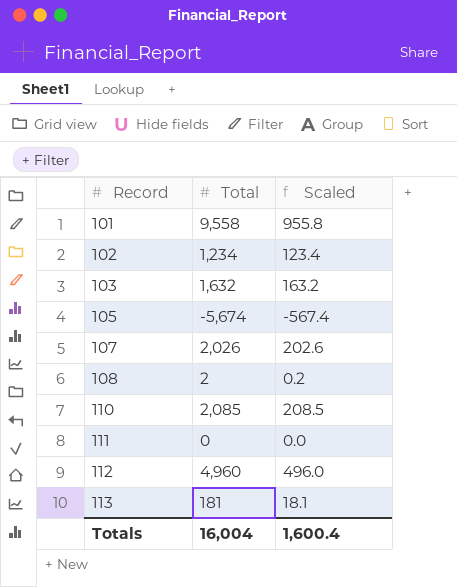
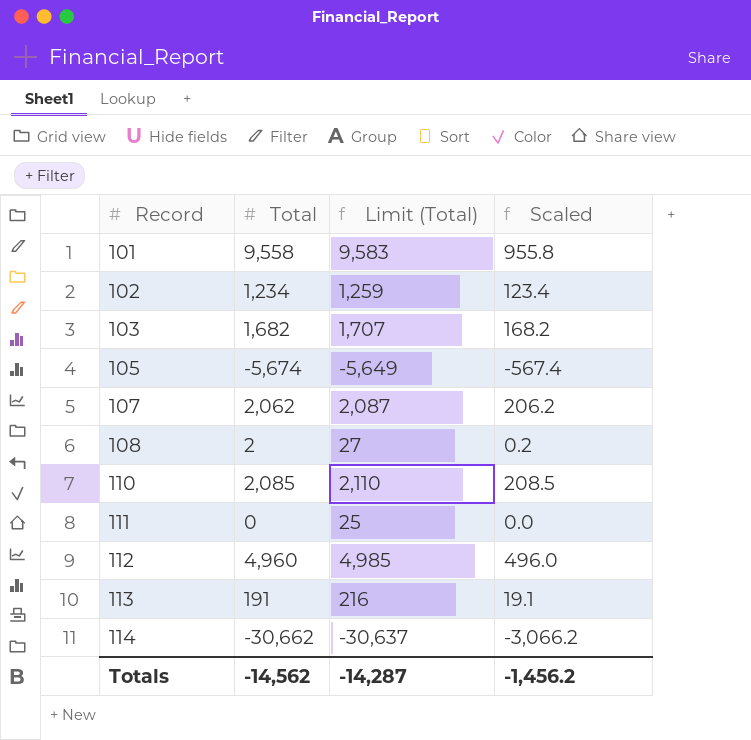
column Limit (Total) | formula: none -> [Total] + 25
103 | Total: 1,632 -> 1,682
103 | Scaled: 163.2 -> 168.2
107 | Total: 2,026 -> 2,062
107 | Scaled: 202.6 -> 206.2
113 | Total: 181 -> 191
113 | Scaled: 18.1 -> 19.1
row 114: none -> -30,662 | -30,637 | -3,066.2
Totals | Total: 16,004 -> -14,562
Totals | Scaled: 1,600.4 -> -1,456.2

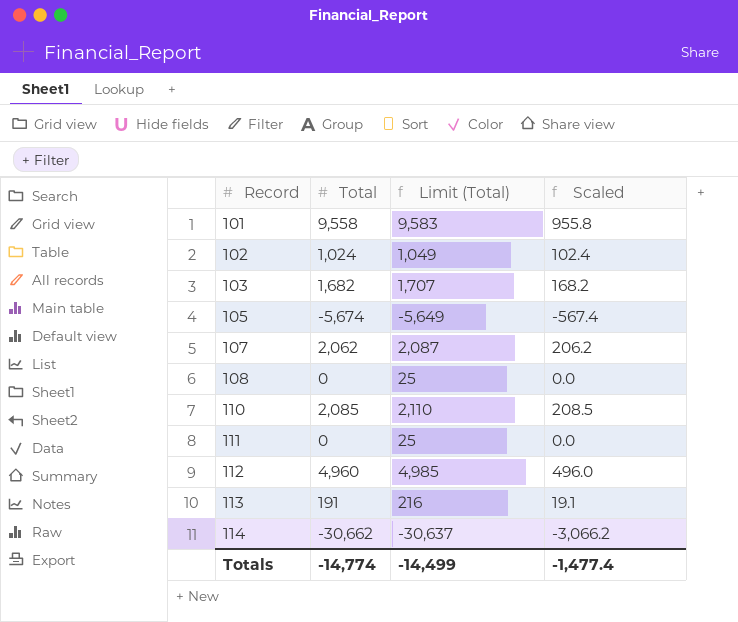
102 | Total: 1,234 -> 1,024
102 | Limit (Total): 1,259 -> 1,049
102 | Scaled: 123.4 -> 102.4
108 | Total: 2 -> 0
108 | Limit (Total): 27 -> 25
108 | Scaled: 0.2 -> 0.0
Totals | Total: -14,562 -> -14,774
Totals | Limit (Total): -14,287 -> -14,499
Totals | Scaled: -1,456.2 -> -1,477.4

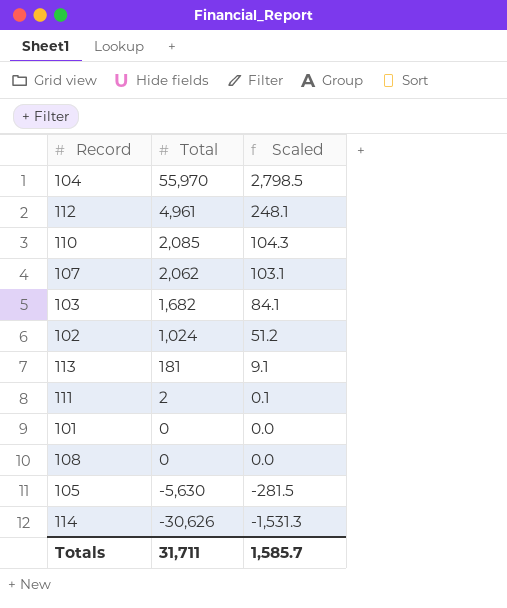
row order: Record ascending -> Total descending
column Limit (Total) | formula: [Total] + 25 -> none
column Scaled | formula: [Total] * 0.1 -> [Total] * 0.05
row 104: none -> 55,970 | 2,798.5
112 | Total: 4,960 -> 4,961
113 | Total: 191 -> 181
111 | Total: 0 -> 2
101 | Total: 9,558 -> 0
105 | Total: -5,674 -> -5,630
114 | Total: -30,662 -> -30,626
Totals | Total: -14,774 -> 31,711
Totals | Scaled: -1,477.4 -> 1,585.7

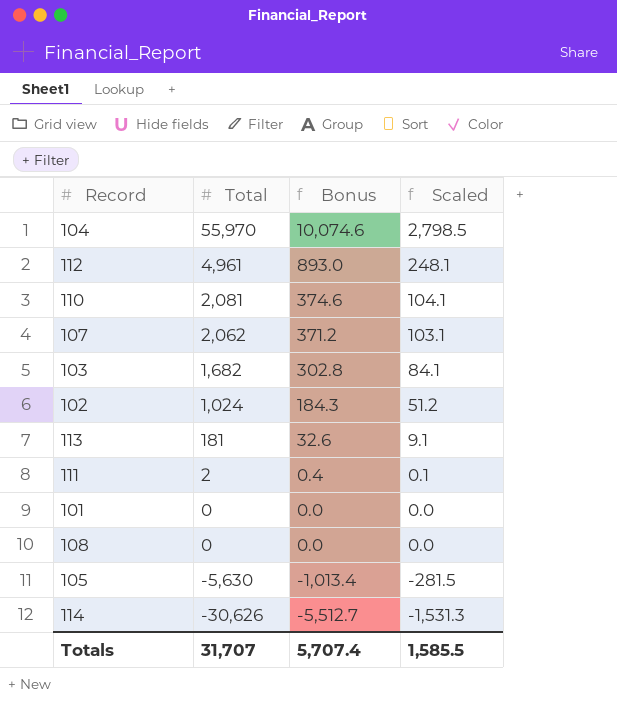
column Bonus | formula: none -> [Total] * 0.18
110 | Total: 2,085 -> 2,081
110 | Scaled: 104.3 -> 104.1
Totals | Total: 31,711 -> 31,707
Totals | Scaled: 1,585.7 -> 1,585.5

